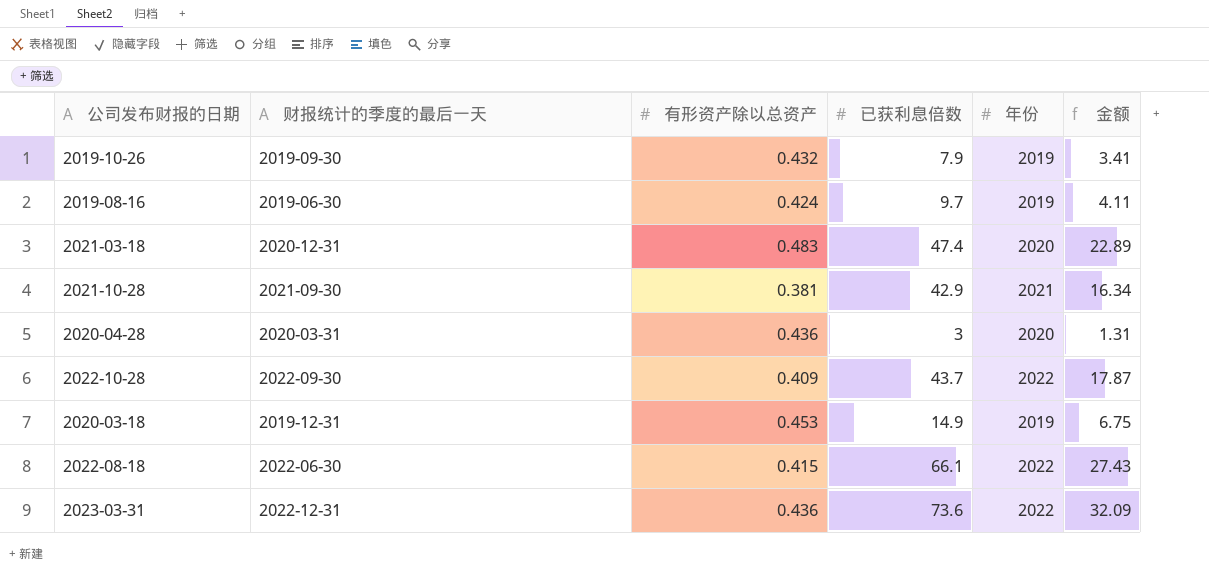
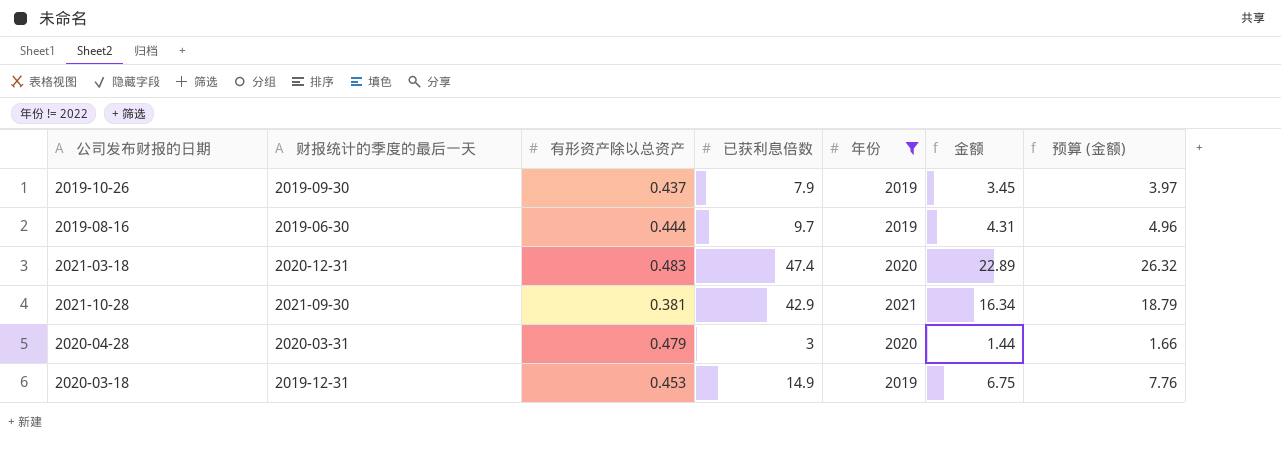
filter: none -> 年份 != 2022
column 预算 (金额) | formula: none -> [金额] * 1.15
2019-10-26 | 有形资产除以总资产: 0.432 -> 0.437
2019-10-26 | 金额: 3.41 -> 3.45
2019-08-16 | 有形资产除以总资产: 0.424 -> 0.444
2019-08-16 | 金额: 4.11 -> 4.31
2020-04-28 | 有形资产除以总资产: 0.436 -> 0.479
2020-04-28 | 金额: 1.31 -> 1.44

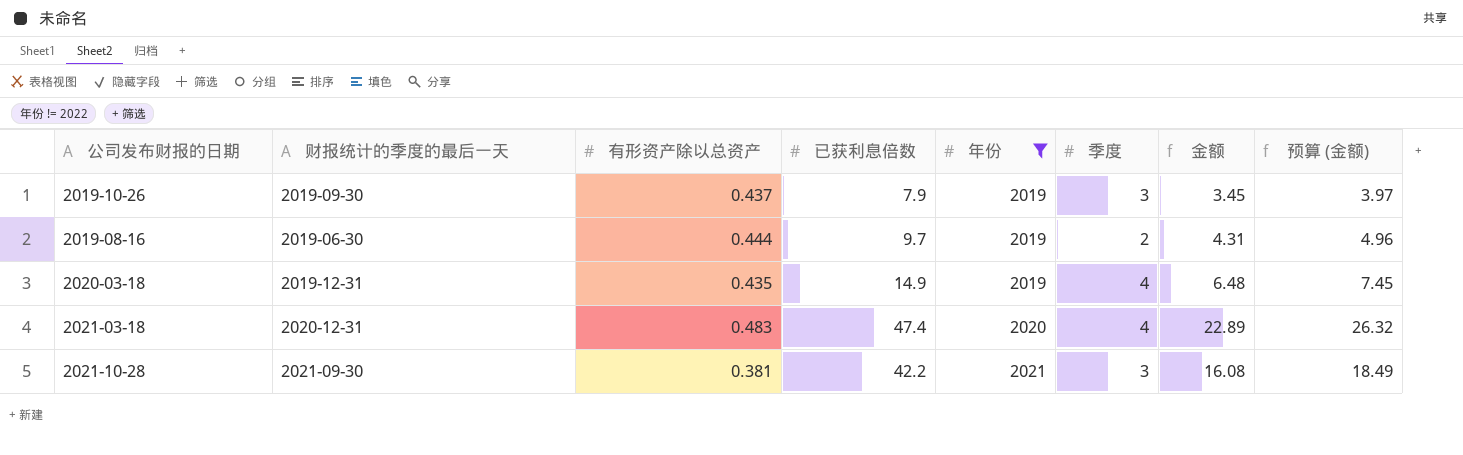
row order: none -> 年份 ascending
column 季度 | position: none -> 6
row 2020-04-28: 2020-03-31 | 0.479 | 3 | 2020 | 1.44 | 1.66 -> none
2020-03-18 | 有形资产除以总资产: 0.453 -> 0.435
2020-03-18 | 金额: 6.75 -> 6.48
2020-03-18 | 预算 (金额): 7.76 -> 7.45
2021-10-28 | 已获利息倍数: 42.9 -> 42.2
2021-10-28 | 金额: 16.34 -> 16.08
2021-10-28 | 预算 (金额): 18.79 -> 18.49

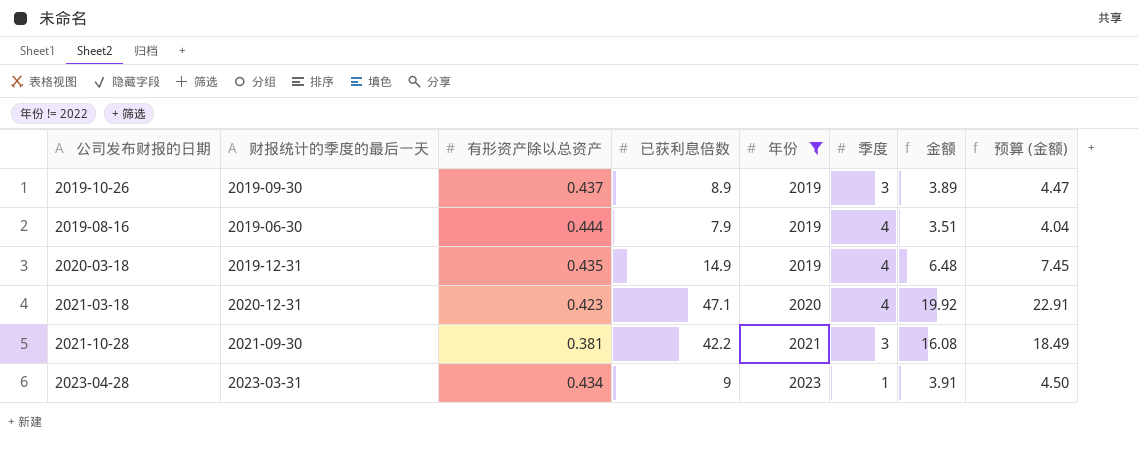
2019-10-26 | 已获利息倍数: 7.9 -> 8.9
2019-10-26 | 金额: 3.45 -> 3.89
2019-10-26 | 预算 (金额): 3.97 -> 4.47
2019-08-16 | 已获利息倍数: 9.7 -> 7.9
2019-08-16 | 季度: 2 -> 4
2019-08-16 | 金额: 4.31 -> 3.51
2019-08-16 | 预算 (金额): 4.96 -> 4.04
2021-03-18 | 有形资产除以总资产: 0.483 -> 0.423
2021-03-18 | 已获利息倍数: 47.4 -> 47.1
2021-03-18 | 金额: 22.89 -> 19.92
2021-03-18 | 预算 (金额): 26.32 -> 22.91
row 2023-04-28: none -> 2023-03-31 | 0.434 | 9 | 2023 | 1 | 3.91 | 4.50

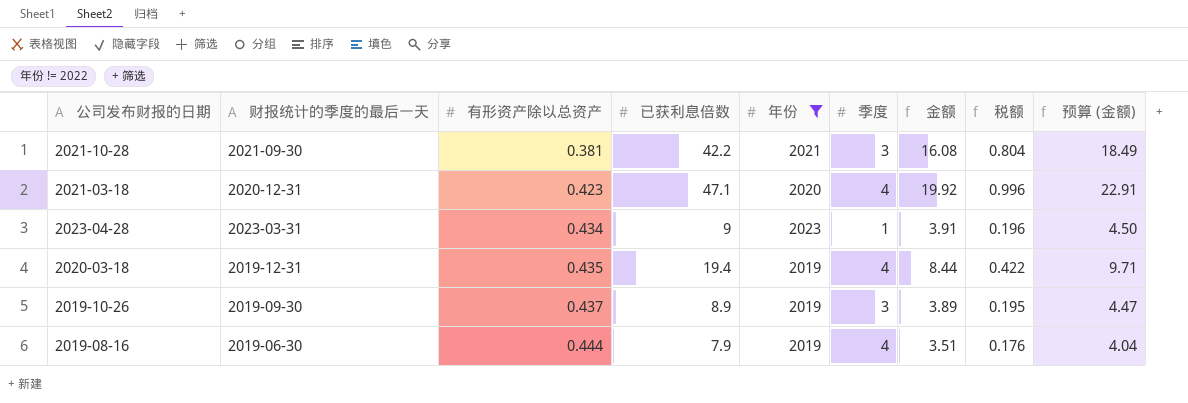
row order: 年份 ascending -> 有形资产除以总资产 ascending
column 税额 | formula: none -> [金额] * 0.05
2020-03-18 | 已获利息倍数: 14.9 -> 19.4
2020-03-18 | 金额: 6.48 -> 8.44
2020-03-18 | 预算 (金额): 7.45 -> 9.71

